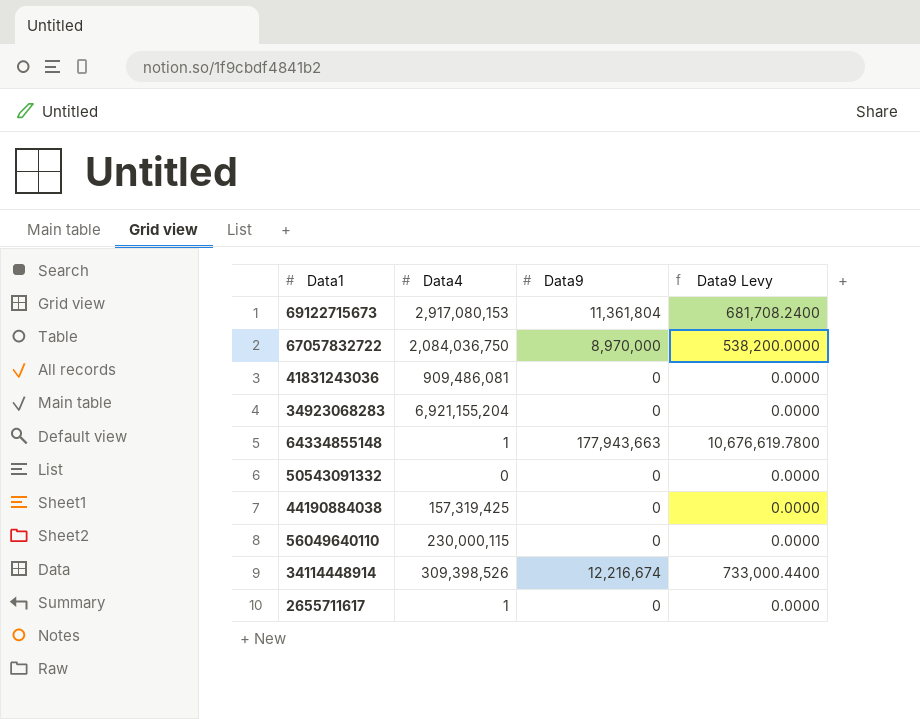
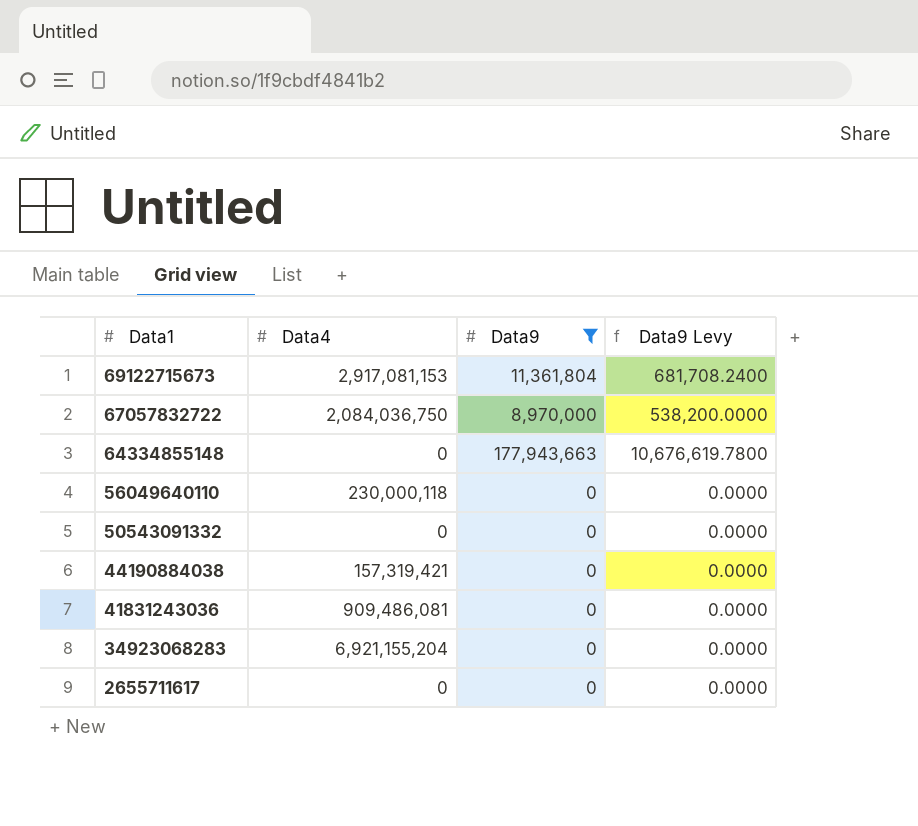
filter: none -> Data9 != 12,216,674
row order: none -> Data1 descending
69122715673 | Data4: 2,917,080,153 -> 2,917,081,153
64334855148 | Data4: 1 -> 0
56049640110 | Data4: 230,000,115 -> 230,000,118
44190884038 | Data4: 157,319,425 -> 157,319,421
2655711617 | Data4: 1 -> 0

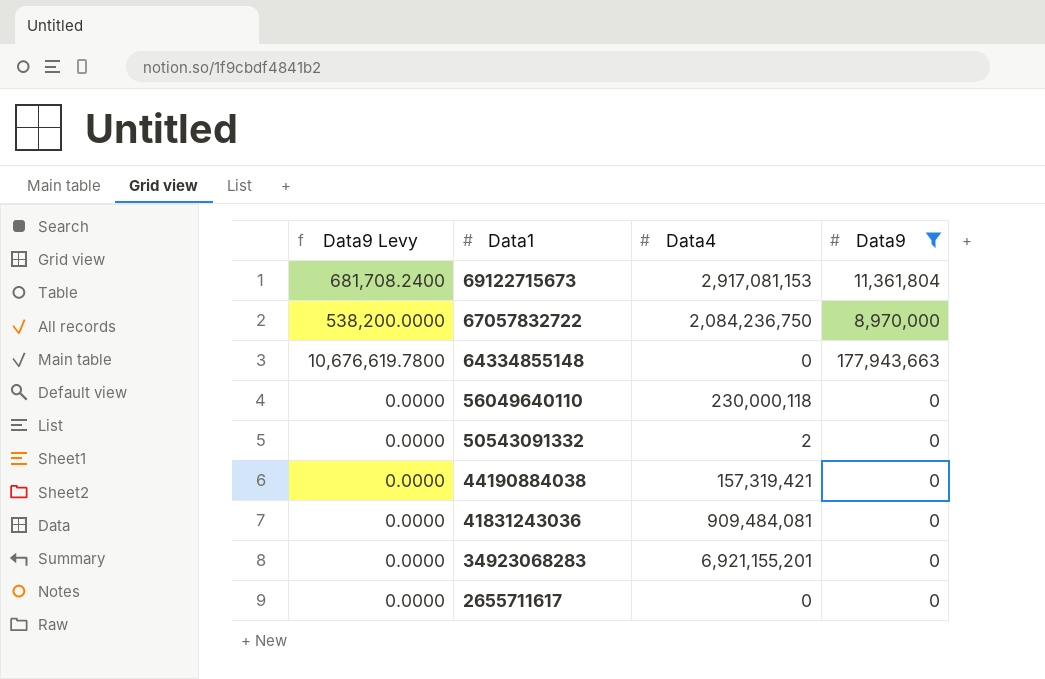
column Data9 Levy | position: 4 -> 1
67057832722 | Data4: 2,084,036,750 -> 2,084,236,750
50543091332 | Data4: 0 -> 2
41831243036 | Data4: 909,486,081 -> 909,484,081
34923068283 | Data4: 6,921,155,204 -> 6,921,155,201

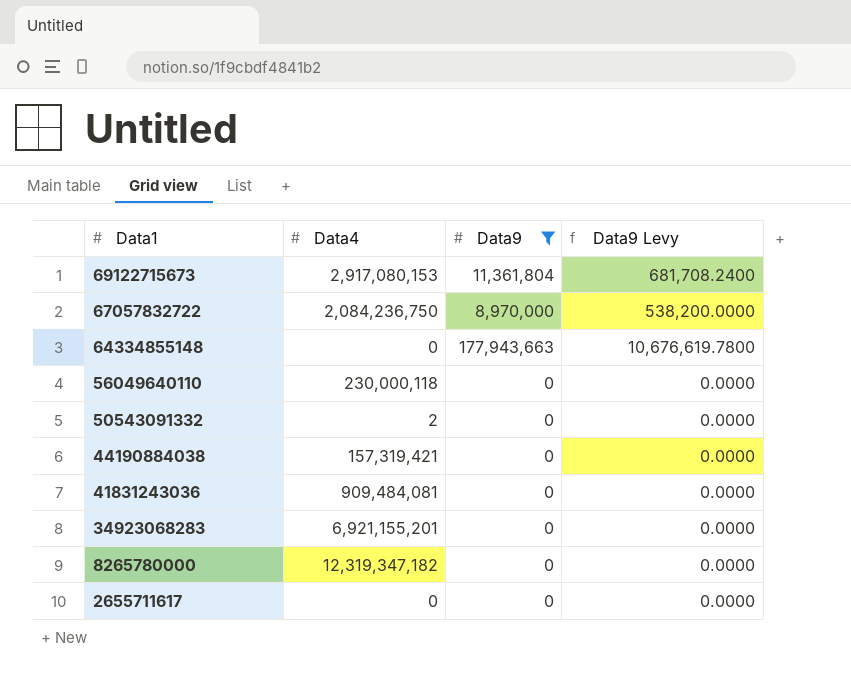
column Data9 Levy | position: 1 -> 4
69122715673 | Data4: 2,917,081,153 -> 2,917,080,153
row 8265780000: none -> 12,319,347,182 | 0 | 0.0000

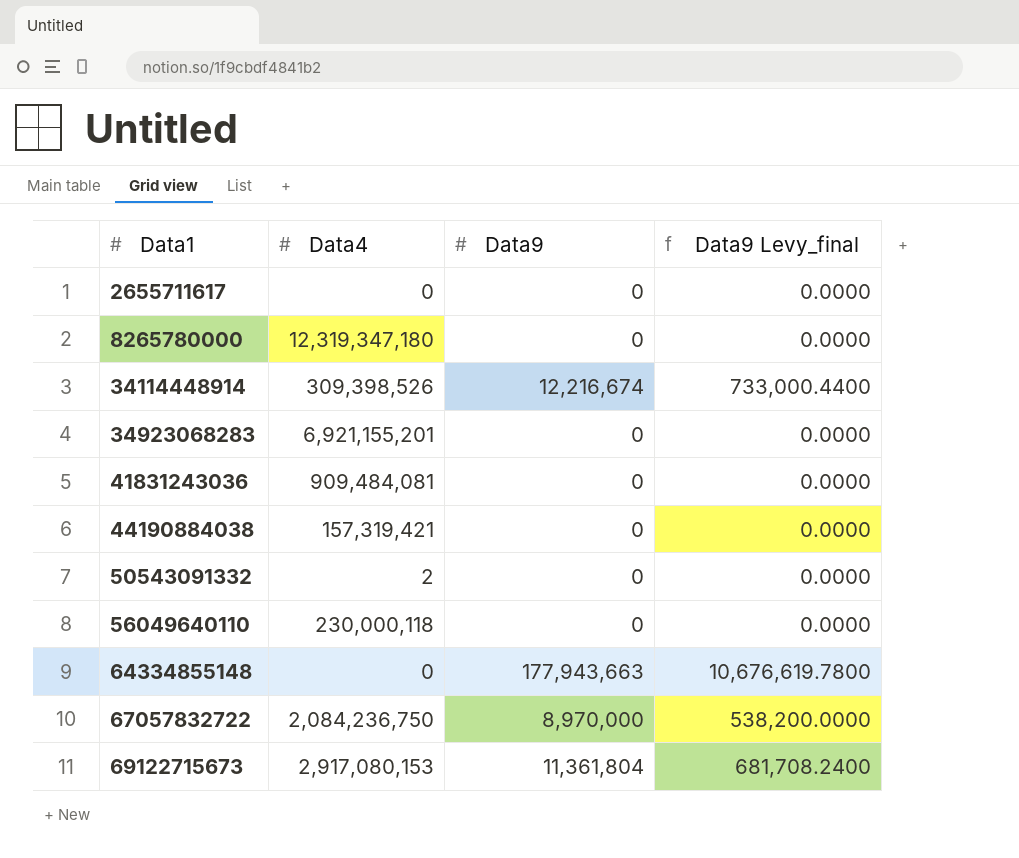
filter: Data9 != 12,216,674 -> none
row order: Data1 descending -> Data1 ascending
column name: Data9 Levy -> Data9 Levy_final
8265780000 | Data4: 12,319,347,182 -> 12,319,347,180

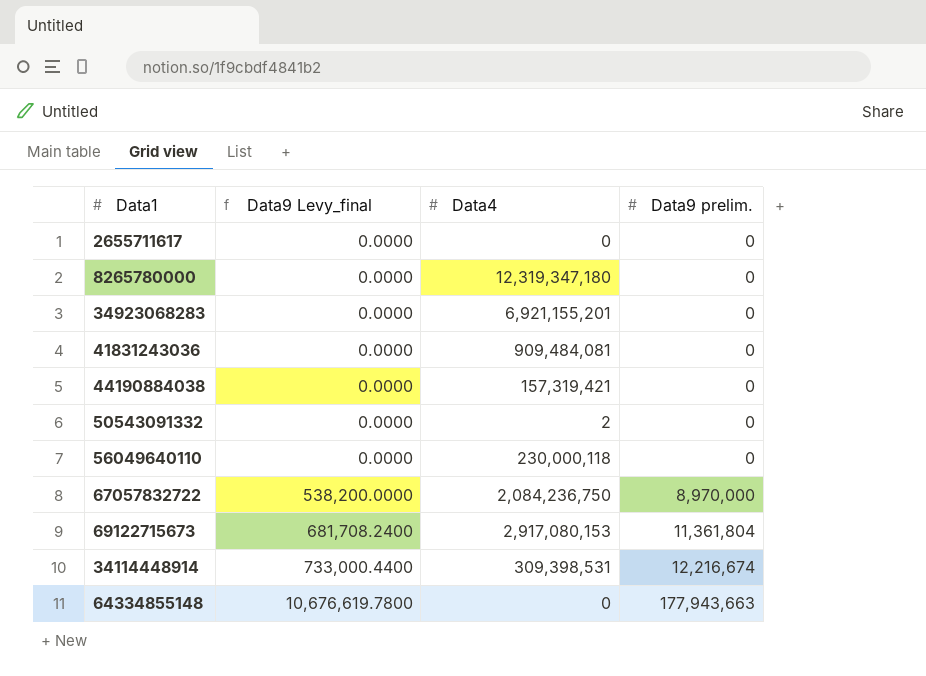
row order: Data1 ascending -> Data9 Levy_final ascending
column Data9 Levy_final | position: 4 -> 2
column name: Data9 -> Data9 prelim.
34114448914 | Data4: 309,398,526 -> 309,398,531

